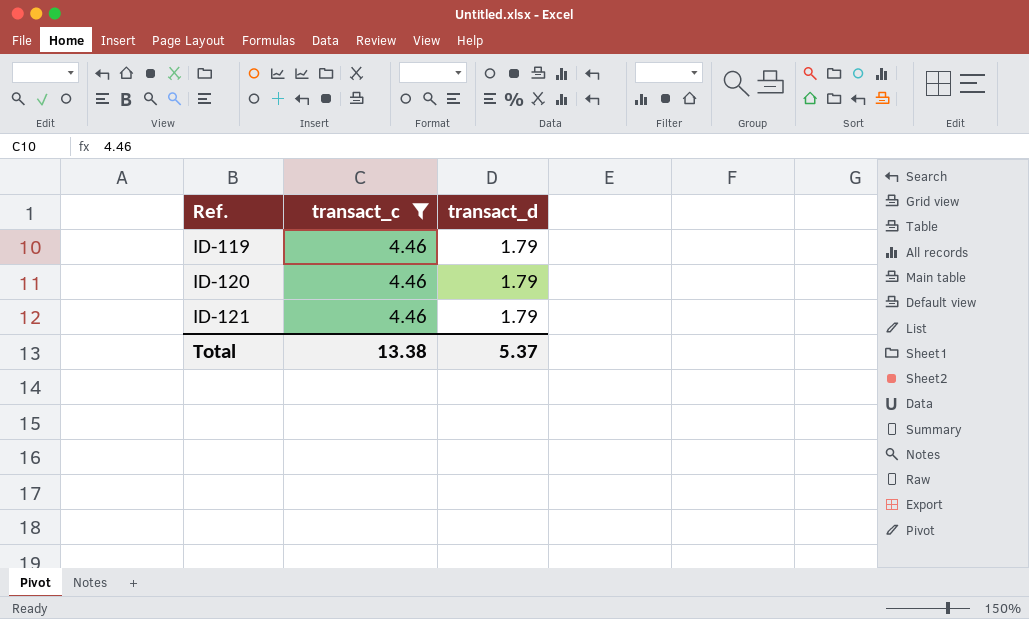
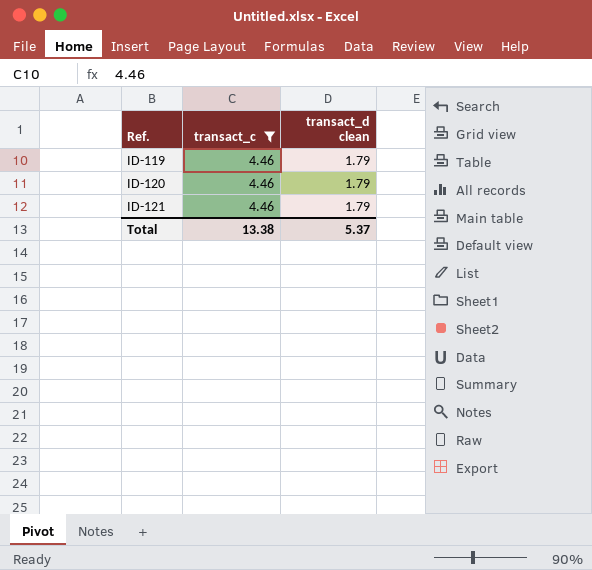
column name: transact_d -> transact_d clean

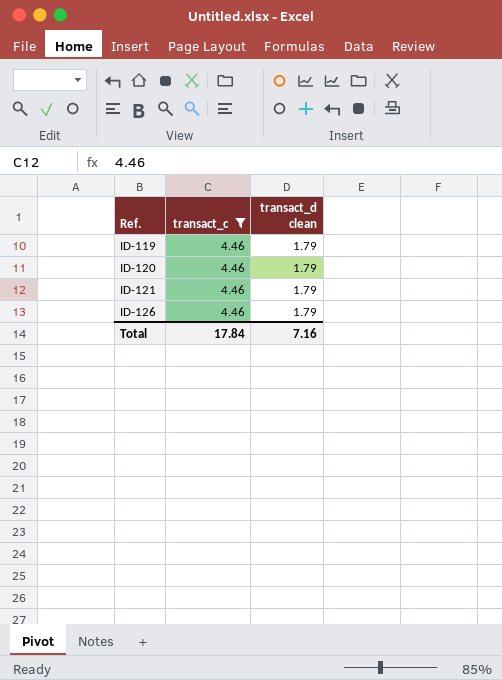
row ID-126: none -> 4.46 | 1.79
Total | transact_c: 13.38 -> 17.84
Total | transact_d clean: 5.37 -> 7.16

